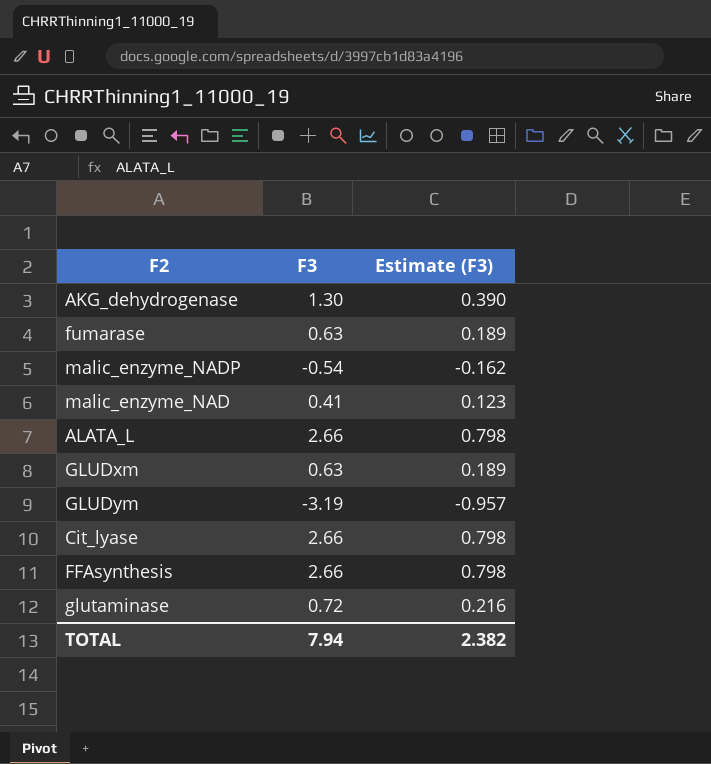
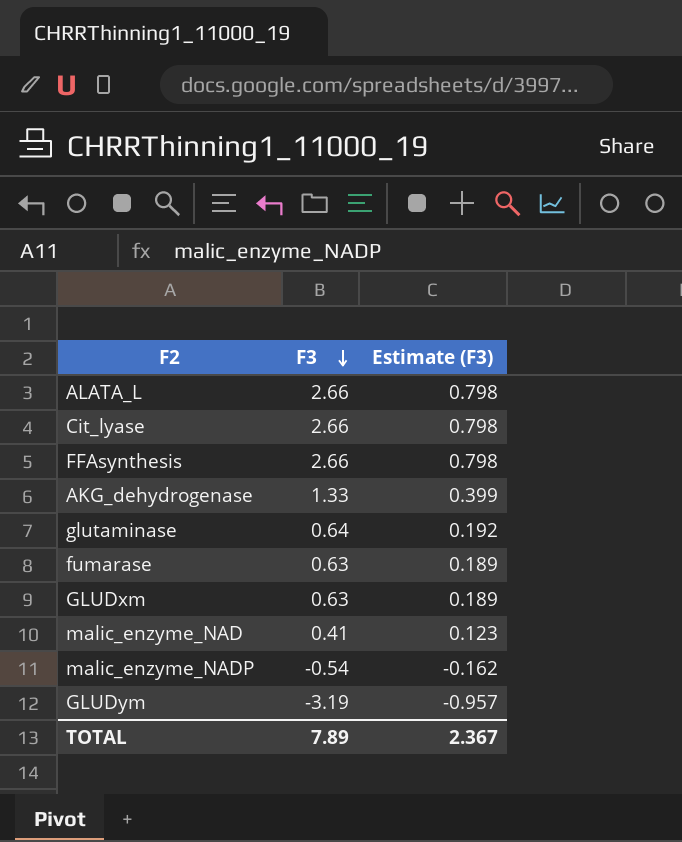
row order: none -> F3 descending
AKG_dehydrogenase | F3: 1.30 -> 1.33
AKG_dehydrogenase | Estimate (F3): 0.390 -> 0.399
glutaminase | F3: 0.72 -> 0.64
glutaminase | Estimate (F3): 0.216 -> 0.192
TOTAL | F3: 7.94 -> 7.89
TOTAL | Estimate (F3): 2.382 -> 2.367

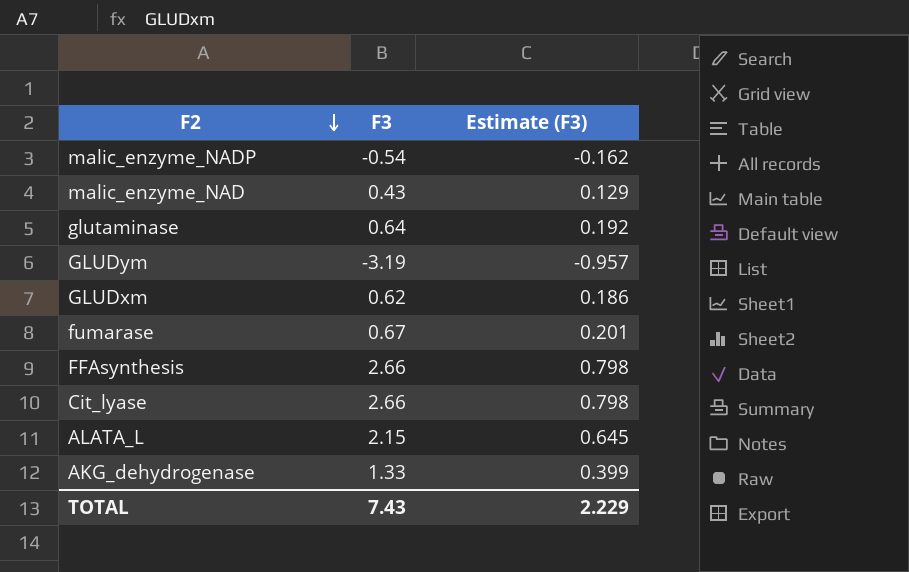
row order: F3 descending -> F2 descending
malic_enzyme_NAD | F3: 0.41 -> 0.43
malic_enzyme_NAD | Estimate (F3): 0.123 -> 0.129
GLUDxm | F3: 0.63 -> 0.62
GLUDxm | Estimate (F3): 0.189 -> 0.186
fumarase | F3: 0.63 -> 0.67
fumarase | Estimate (F3): 0.189 -> 0.201
ALATA_L | F3: 2.66 -> 2.15
ALATA_L | Estimate (F3): 0.798 -> 0.645
TOTAL | F3: 7.89 -> 7.43
TOTAL | Estimate (F3): 2.367 -> 2.229

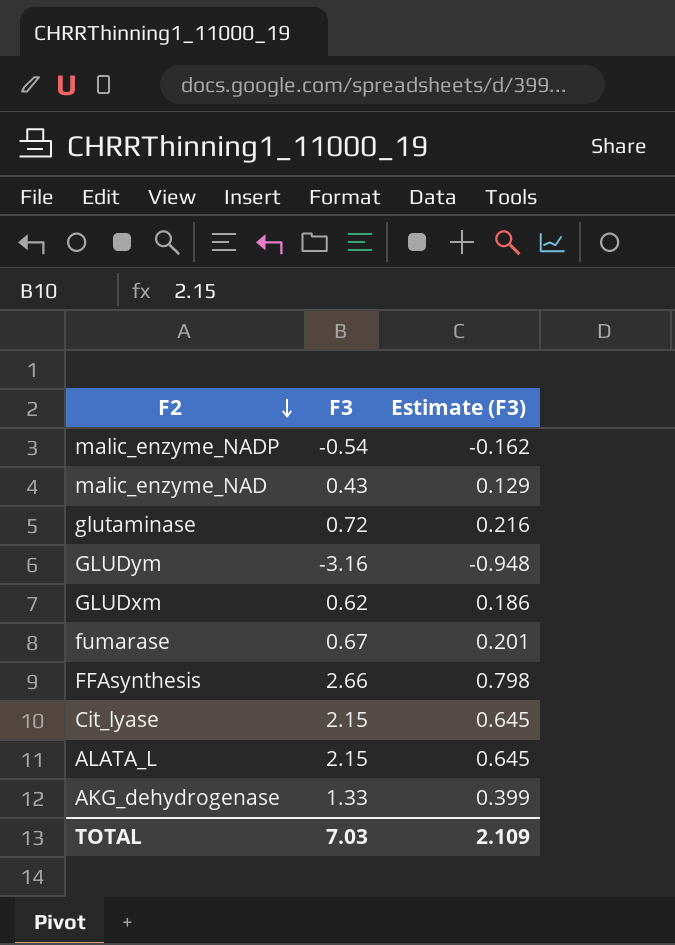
glutaminase | F3: 0.64 -> 0.72
glutaminase | Estimate (F3): 0.192 -> 0.216
GLUDym | F3: -3.19 -> -3.16
GLUDym | Estimate (F3): -0.957 -> -0.948
Cit_lyase | F3: 2.66 -> 2.15
Cit_lyase | Estimate (F3): 0.798 -> 0.645
TOTAL | F3: 7.43 -> 7.03
TOTAL | Estimate (F3): 2.229 -> 2.109

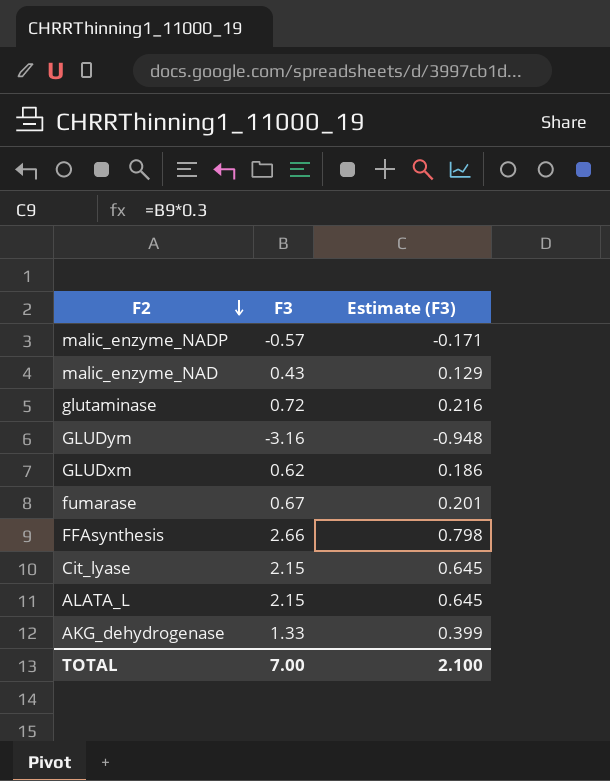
malic_enzyme_NADP | F3: -0.54 -> -0.57
malic_enzyme_NADP | Estimate (F3): -0.162 -> -0.171
TOTAL | F3: 7.03 -> 7.00
TOTAL | Estimate (F3): 2.109 -> 2.100

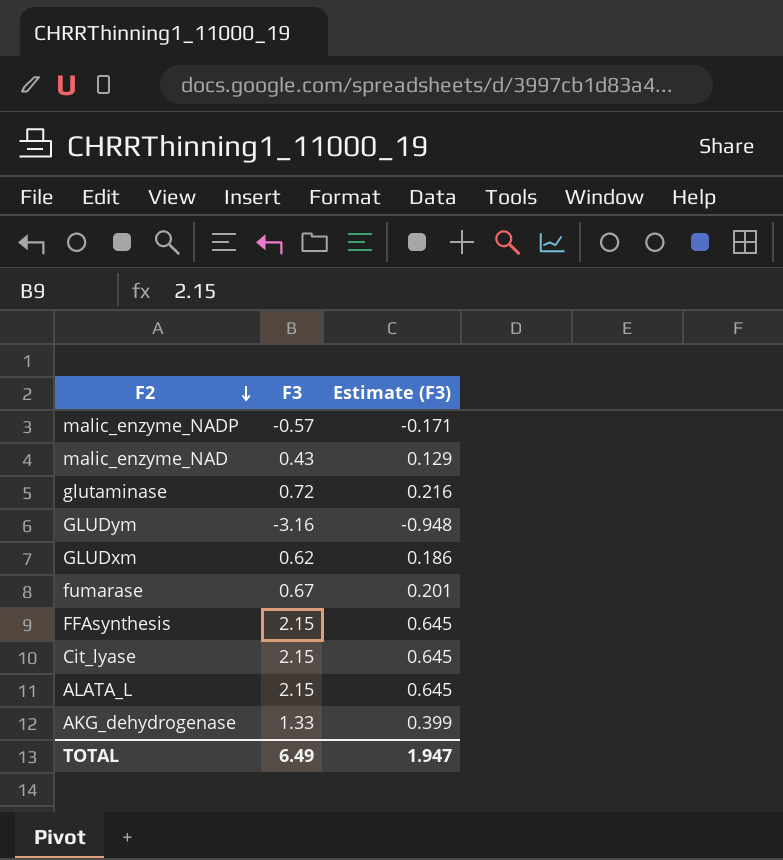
FFAsynthesis | F3: 2.66 -> 2.15
FFAsynthesis | Estimate (F3): 0.798 -> 0.645
TOTAL | F3: 7.00 -> 6.49
TOTAL | Estimate (F3): 2.100 -> 1.947

